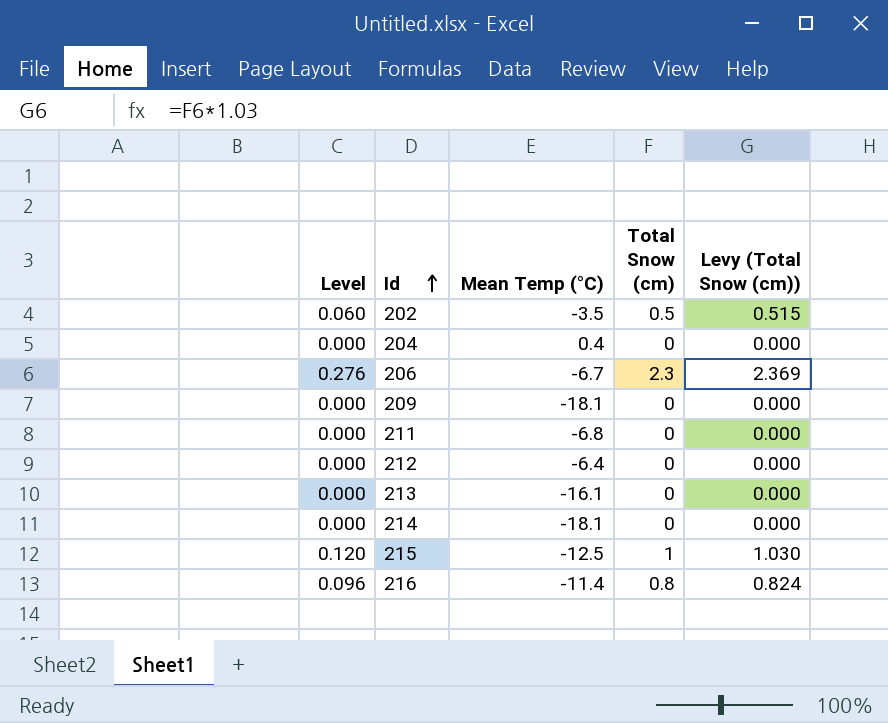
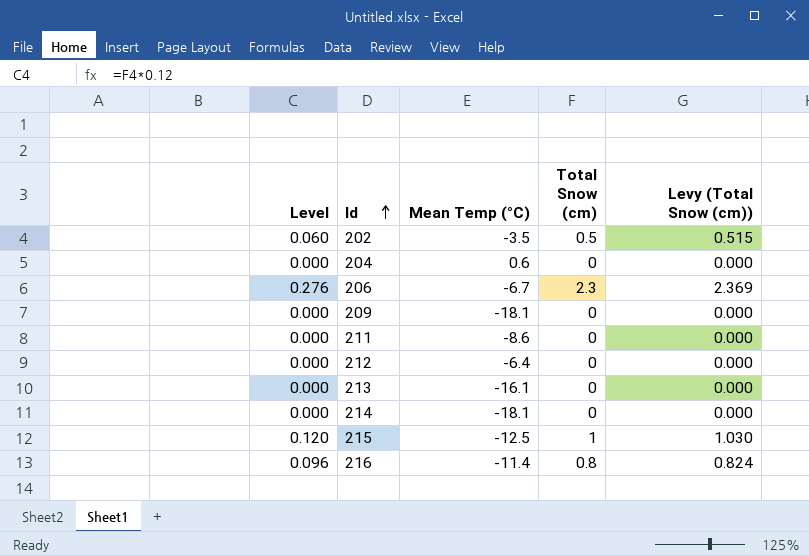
204 | Mean Temp (°C): 0.4 -> 0.6
211 | Mean Temp (°C): -6.8 -> -8.6

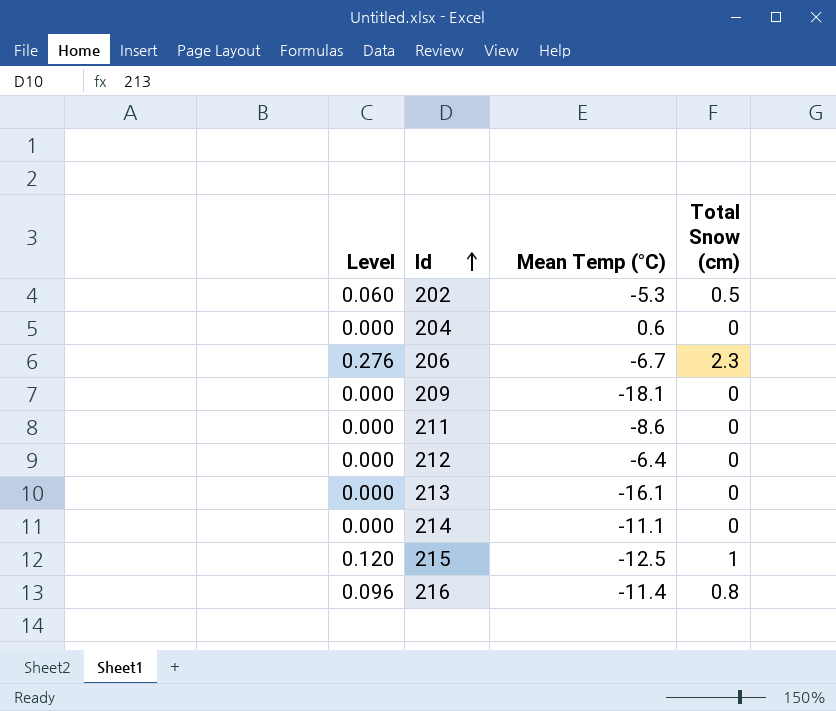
column Levy (Total Snow (cm)) | formula: [Total Snow (cm)] * 1.03 -> none
202 | Mean Temp (°C): -3.5 -> -5.3
214 | Mean Temp (°C): -18.1 -> -11.1

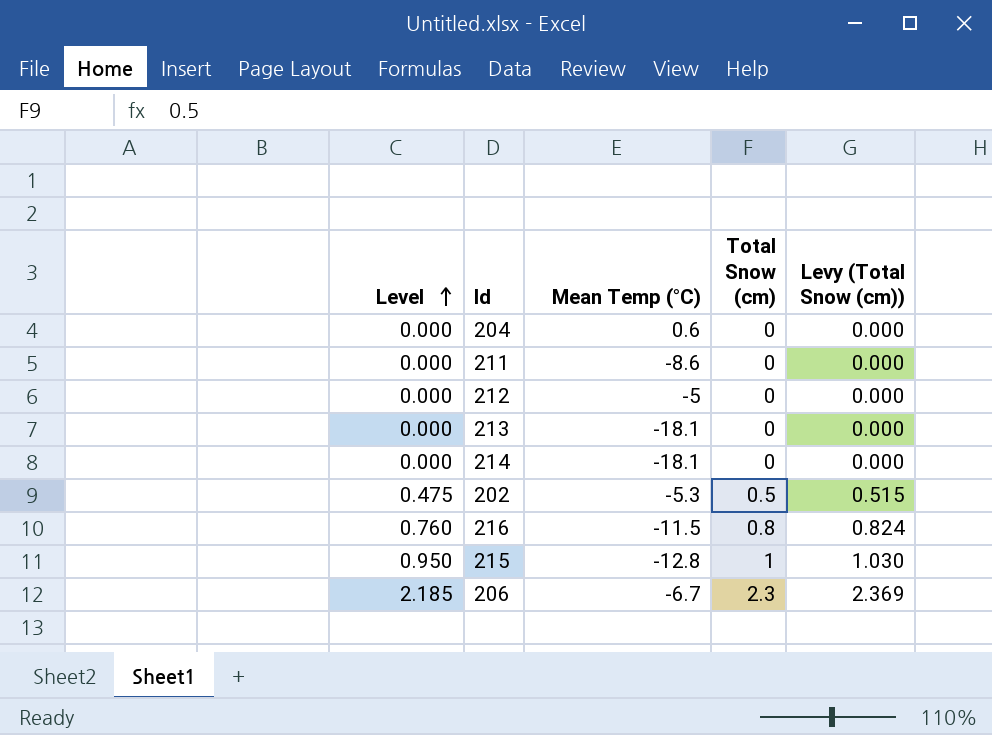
row order: Id ascending -> Level ascending
column Level | formula: [Total Snow (cm)] * 0.12 -> [Total Snow (cm)] * 0.95
column Levy (Total Snow (cm)) | formula: none -> [Total Snow (cm)] * 1.03
row 209: 0.000 | -18.1 | 0 -> none
212 | Mean Temp (°C): -6.4 -> -5
213 | Mean Temp (°C): -16.1 -> -18.1
214 | Mean Temp (°C): -11.1 -> -18.1
216 | Mean Temp (°C): -11.4 -> -11.5
215 | Mean Temp (°C): -12.5 -> -12.8

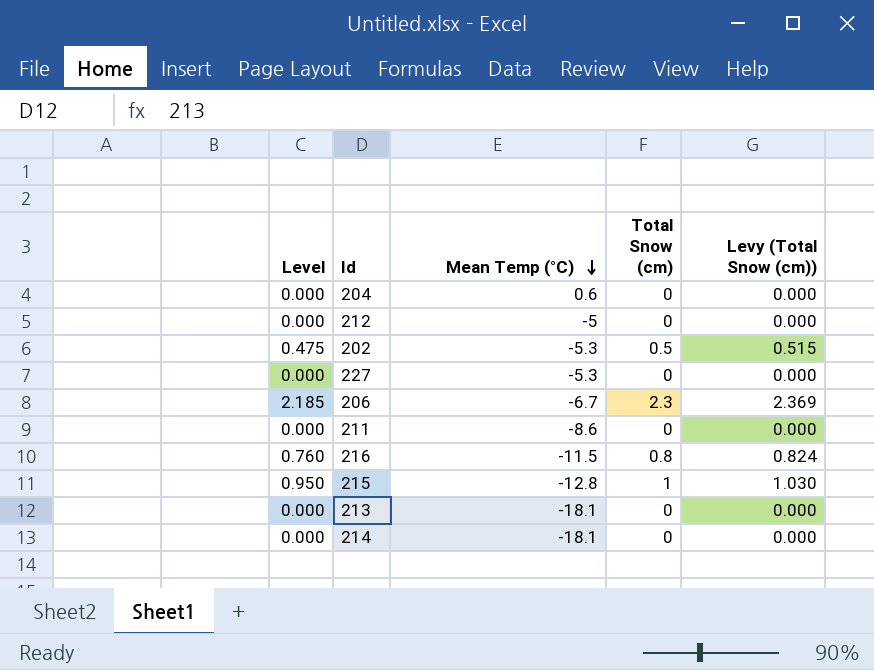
row order: Level ascending -> Mean Temp (°C) descending
row 227: none -> 0.000 | -5.3 | 0 | 0.000

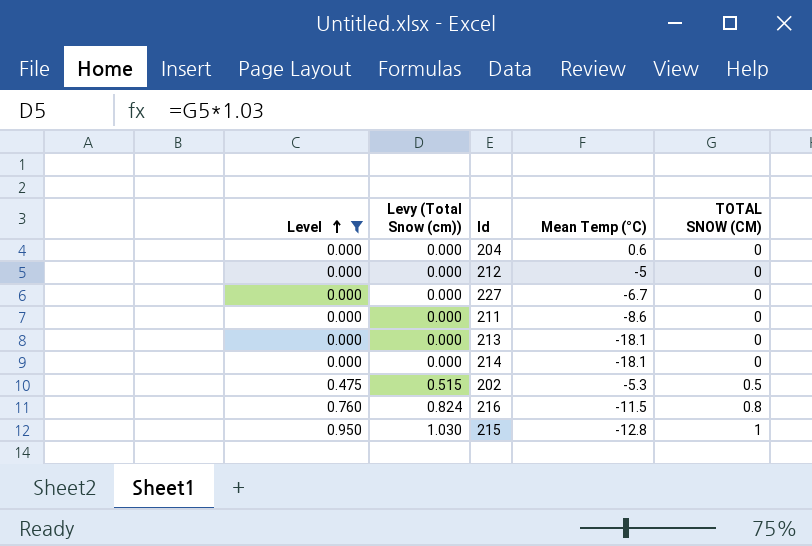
filter: none -> Level != 2.185
row order: Mean Temp (°C) descending -> Level ascending
column Levy (Total Snow (cm)) | position: 5 -> 2
column name: Total Snow (cm) -> TOTAL SNOW (CM)
227 | Mean Temp (°C): -5.3 -> -6.7

